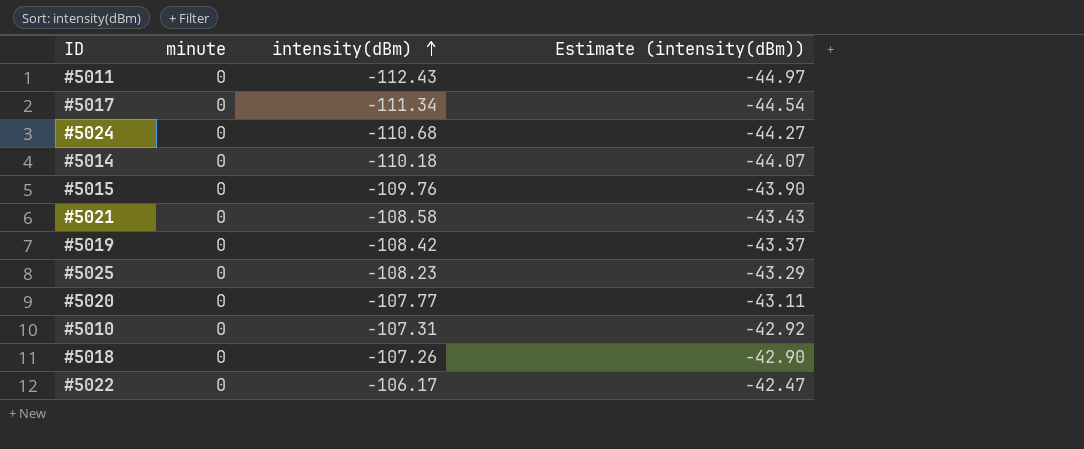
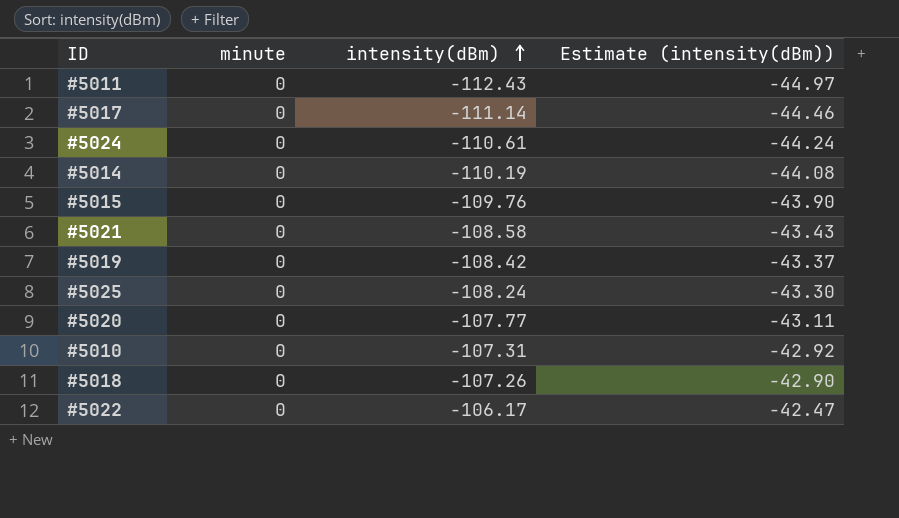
#5017 | intensity(dBm): -111.34 -> -111.14
#5017 | Estimate (intensity(dBm)): -44.54 -> -44.46
#5024 | intensity(dBm): -110.68 -> -110.61
#5024 | Estimate (intensity(dBm)): -44.27 -> -44.24
#5014 | intensity(dBm): -110.18 -> -110.19
#5014 | Estimate (intensity(dBm)): -44.07 -> -44.08
#5025 | intensity(dBm): -108.23 -> -108.24
#5025 | Estimate (intensity(dBm)): -43.29 -> -43.30

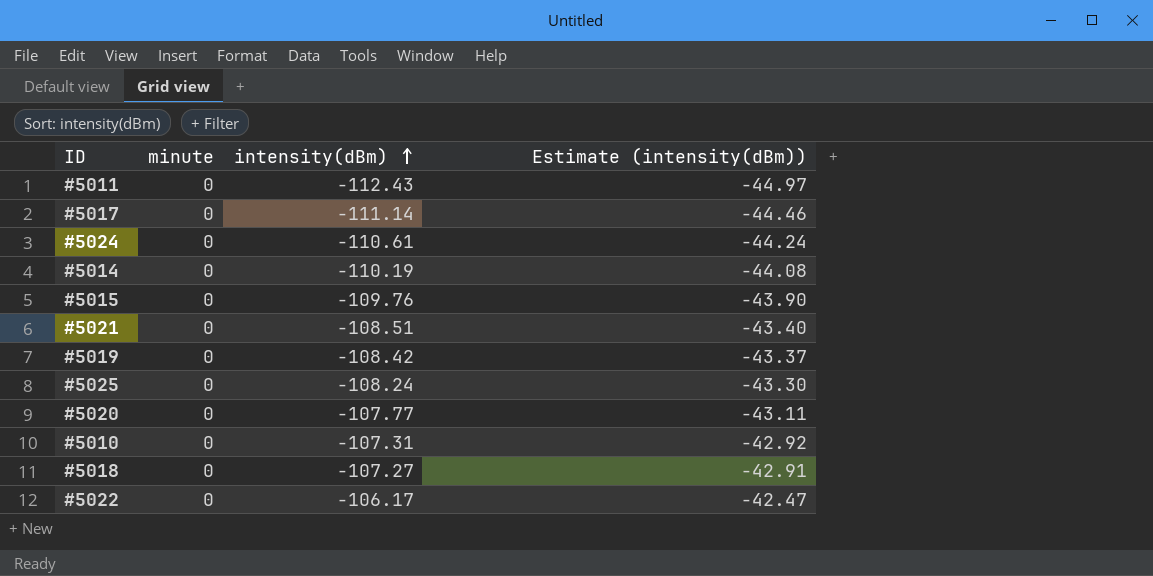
#5021 | intensity(dBm): -108.58 -> -108.51
#5021 | Estimate (intensity(dBm)): -43.43 -> -43.40
#5018 | intensity(dBm): -107.26 -> -107.27
#5018 | Estimate (intensity(dBm)): -42.90 -> -42.91

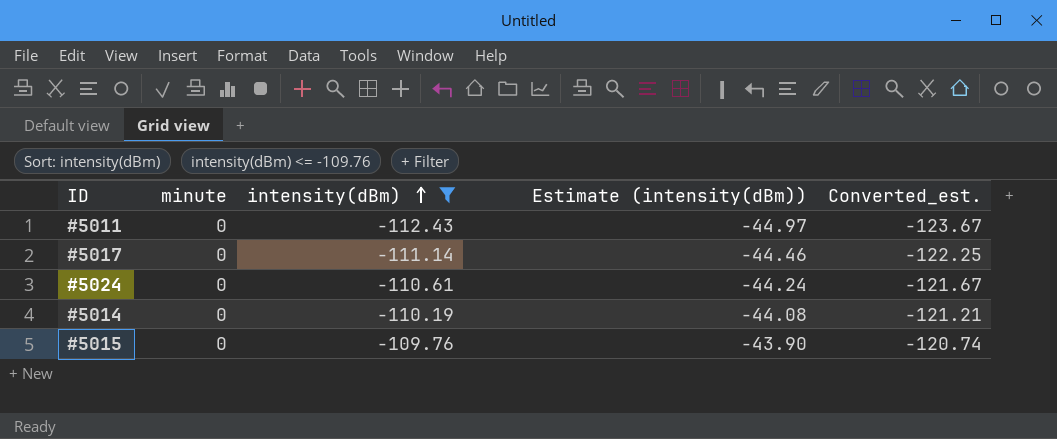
filter: none -> intensity(dBm) <= -109.76
column Converted_est. | formula: none -> [intensity(dBm)] * 1.1

